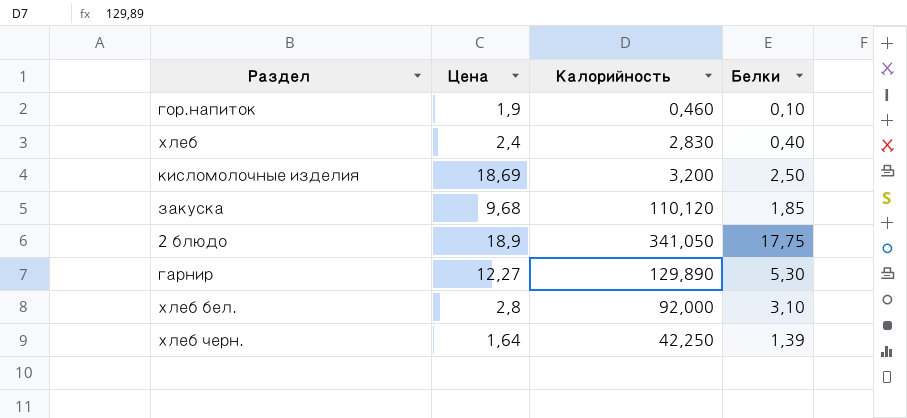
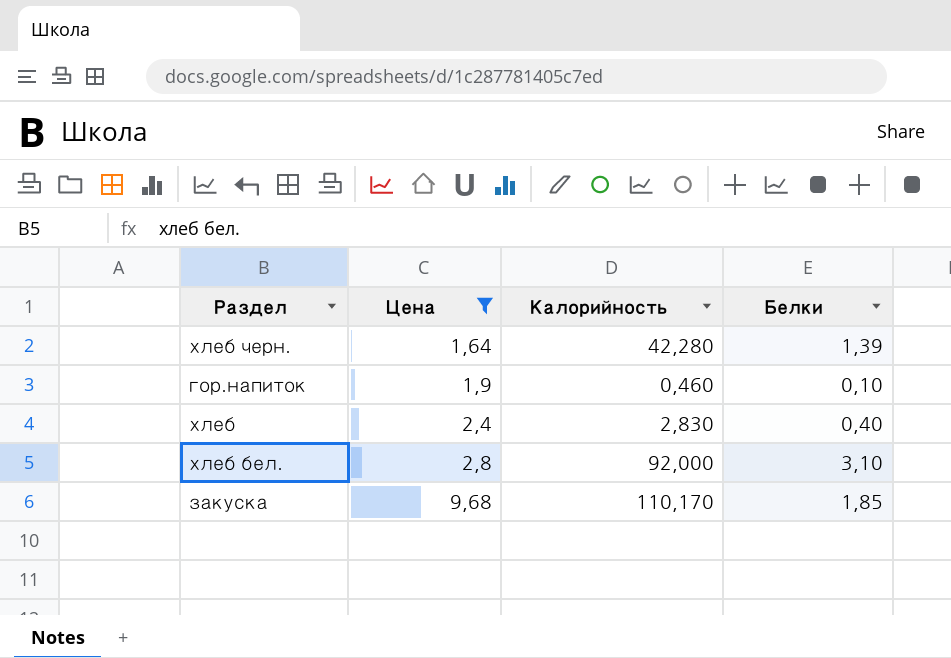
filter: none -> Цена <= 9,68
row order: none -> Цена ascending
хлеб черн. | Калорийность: 42,250 -> 42,280
закуска | Калорийность: 110,120 -> 110,170

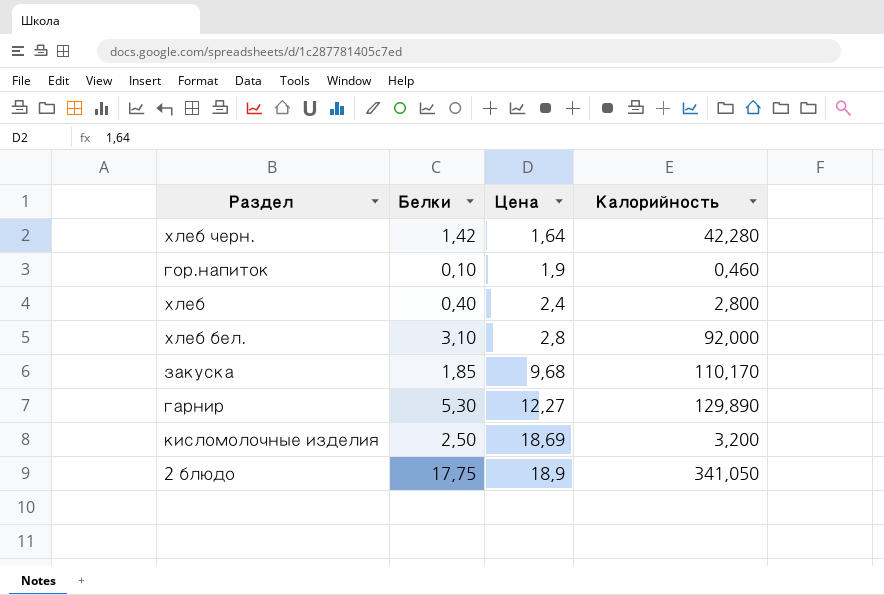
filter: Цена <= 9,68 -> none
column Белки | position: 4 -> 2
хлеб черн. | Белки: 1,39 -> 1,42
хлеб | Калорийность: 2,830 -> 2,800

